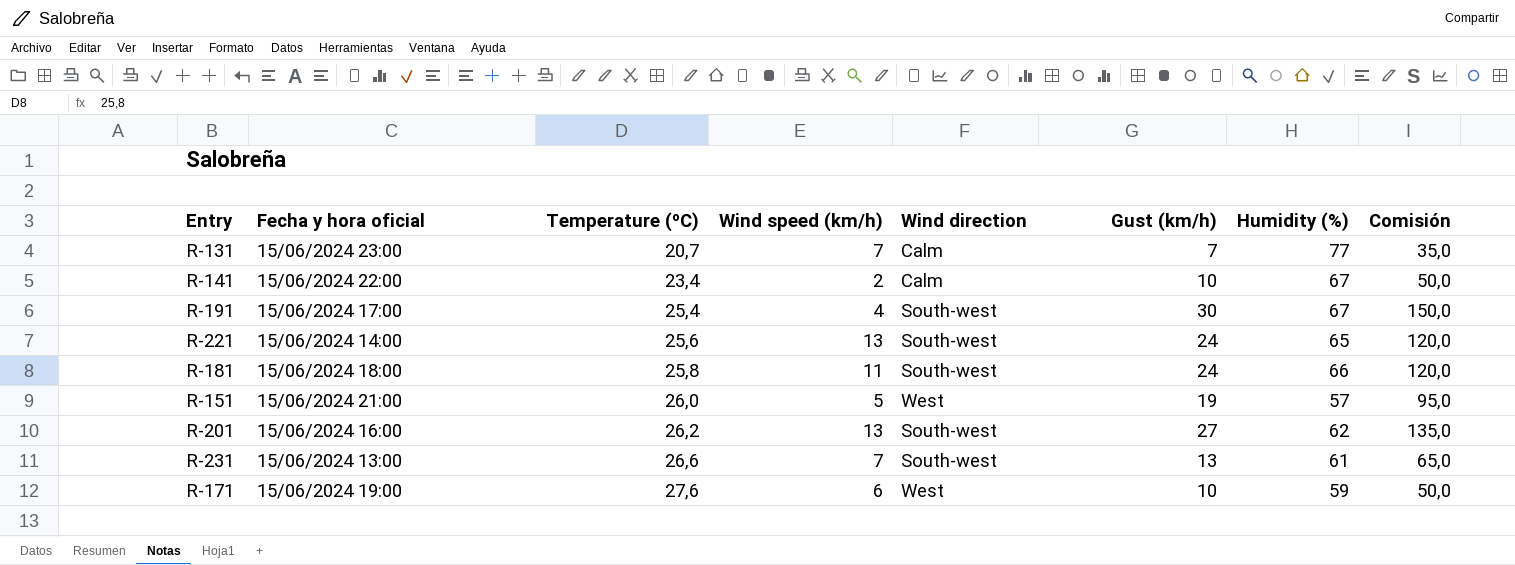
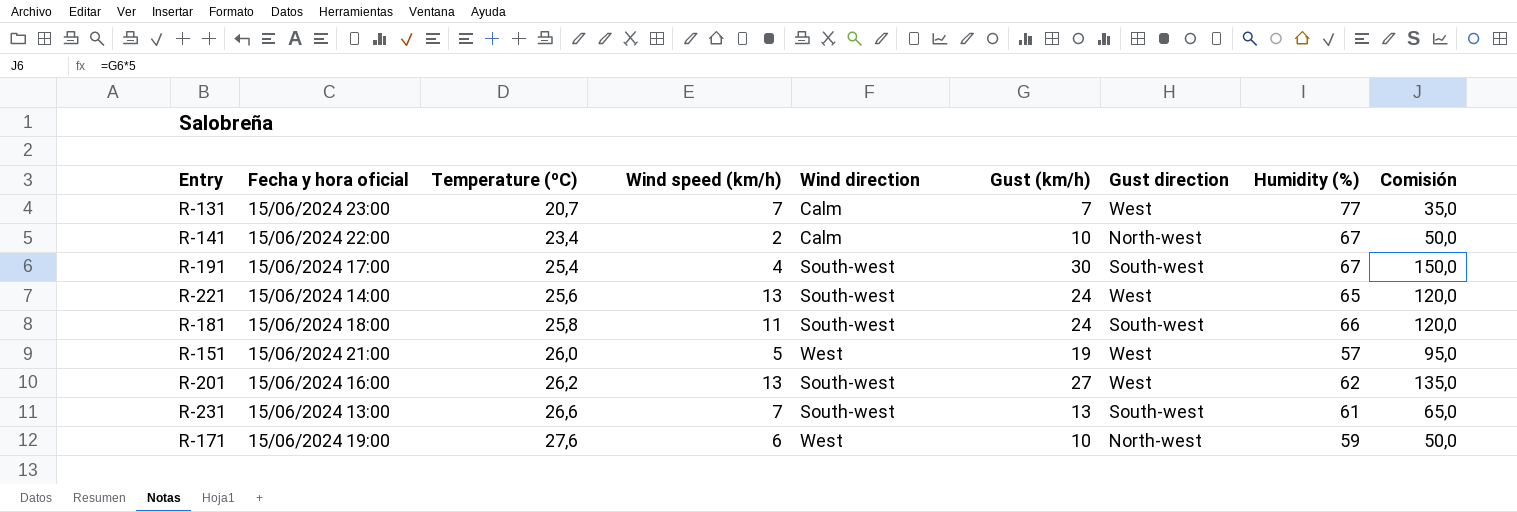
column Gust direction | position: none -> 7

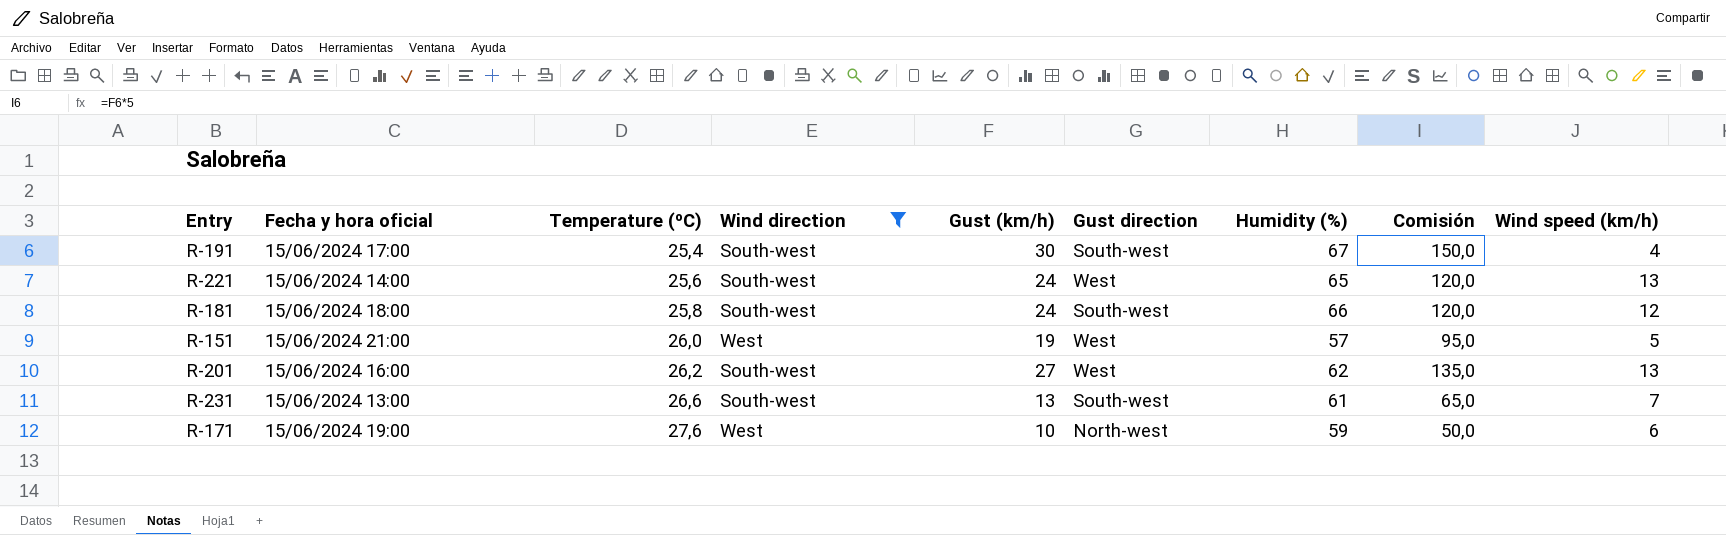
filter: none -> Wind direction != Calm
column Wind speed (km/h) | position: 4 -> 9
R-181 | Wind speed (km/h): 11 -> 12

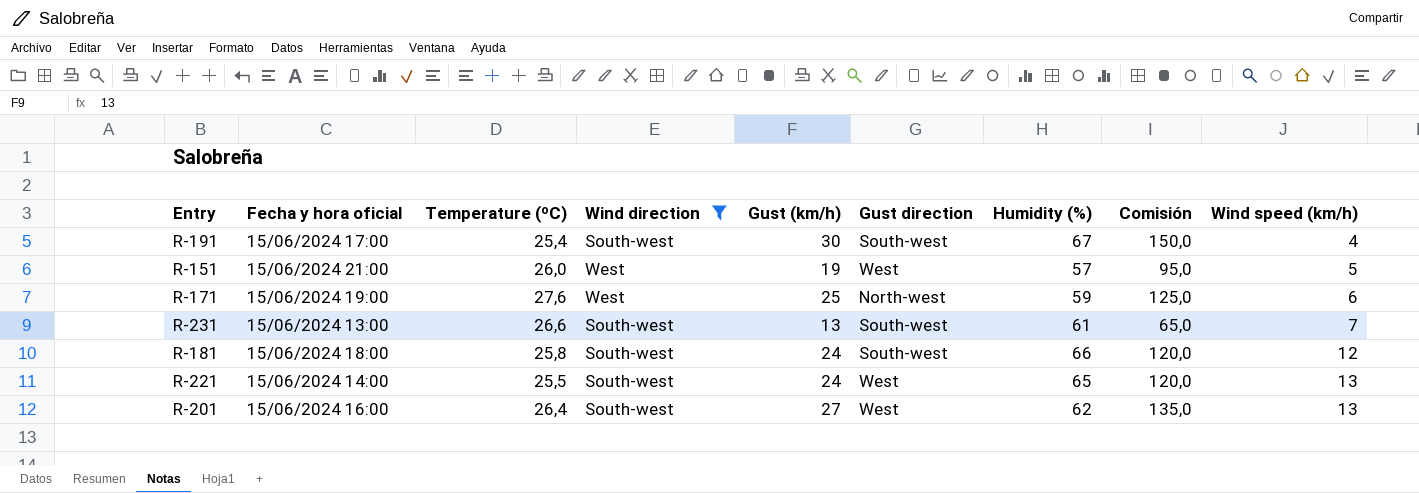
row order: Temperature (ºC) ascending -> Wind speed (km/h) ascending
R-171 | Gust (km/h): 10 -> 25
R-171 | Comisión: 50,0 -> 125,0
R-221 | Temperature (ºC): 25,6 -> 25,5
R-201 | Temperature (ºC): 26,2 -> 26,4

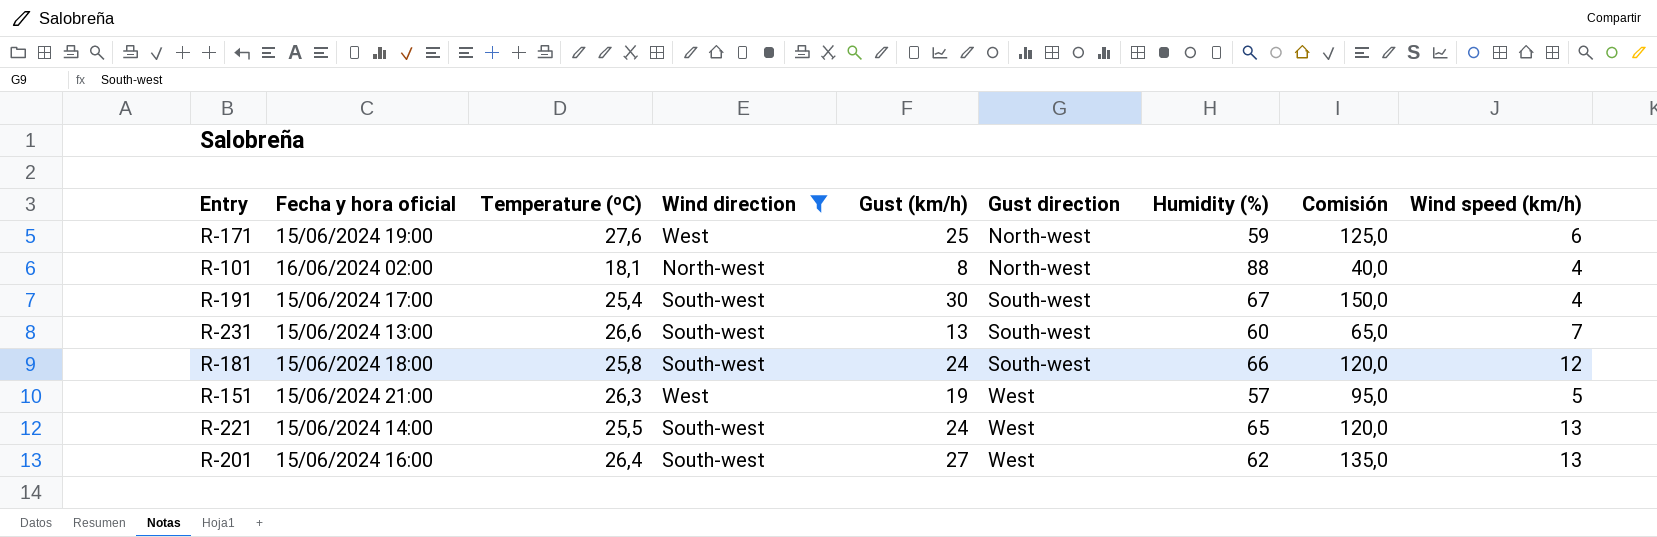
row order: Wind speed (km/h) ascending -> Gust direction ascending
row R-101: none -> 16/06/2024 02:00 | 18,1 | North-west | 8 | North-west | 88 | 40,0 | 4
R-231 | Humidity (%): 61 -> 60
R-151 | Temperature (ºC): 26,0 -> 26,3

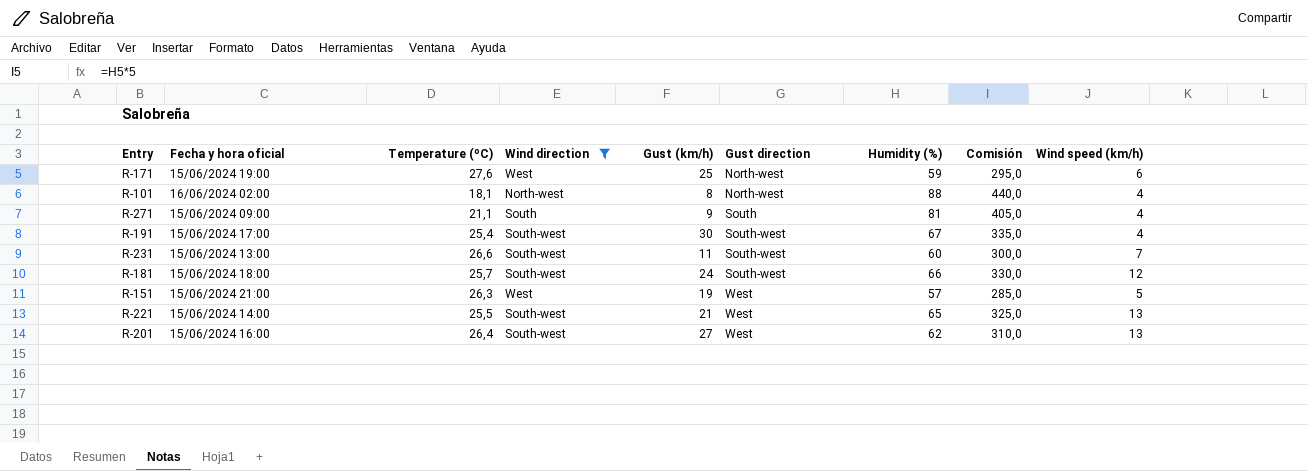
column Comisión | formula: [Gust (km/h)] * 5 -> [Humidity (%)] * 5
row R-271: none -> 15/06/2024 09:00 | 21,1 | South | 9 | South | 81 | 405,0 | 4
R-231 | Gust (km/h): 13 -> 11
R-181 | Temperature (ºC): 25,8 -> 25,7
R-221 | Gust (km/h): 24 -> 21

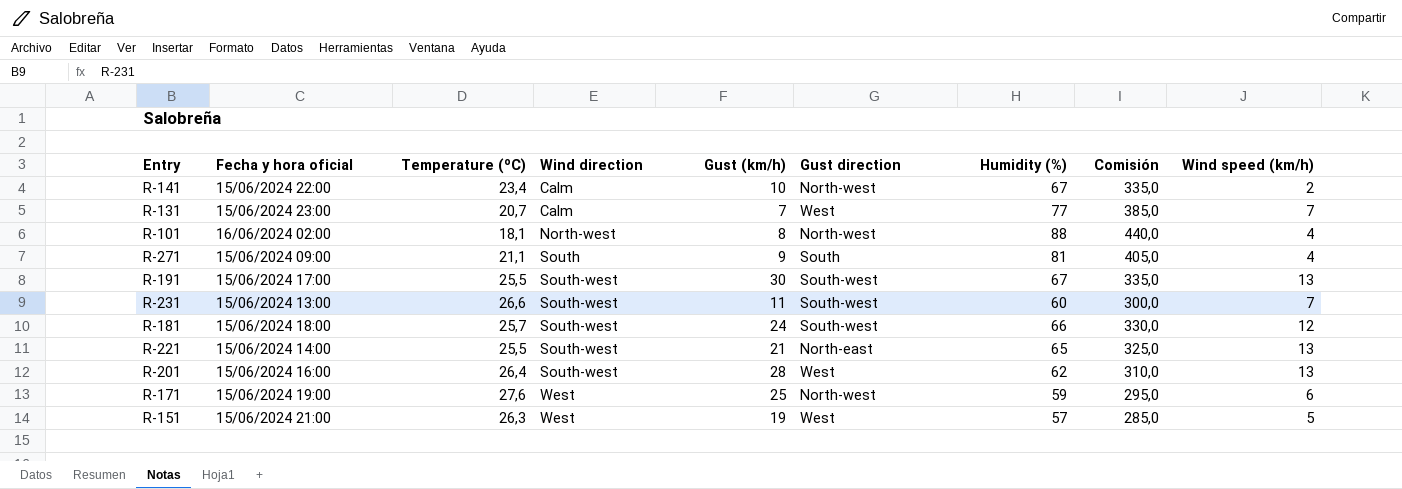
filter: Wind direction != Calm -> none
row order: Gust direction ascending -> Wind direction ascending
R-191 | Temperature (ºC): 25,4 -> 25,5
R-191 | Wind speed (km/h): 4 -> 13
R-221 | Gust direction: West -> North-east
R-201 | Gust (km/h): 27 -> 28

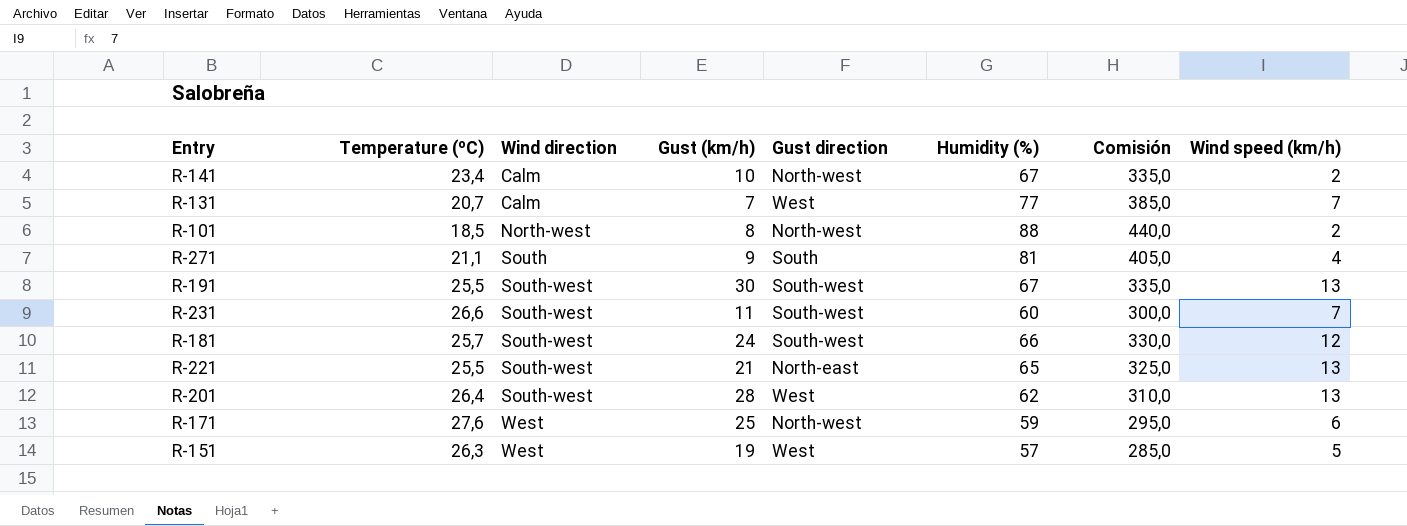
column Fecha y hora oficial | position: 2 -> none
R-101 | Temperature (ºC): 18,1 -> 18,5
R-101 | Wind speed (km/h): 4 -> 2

